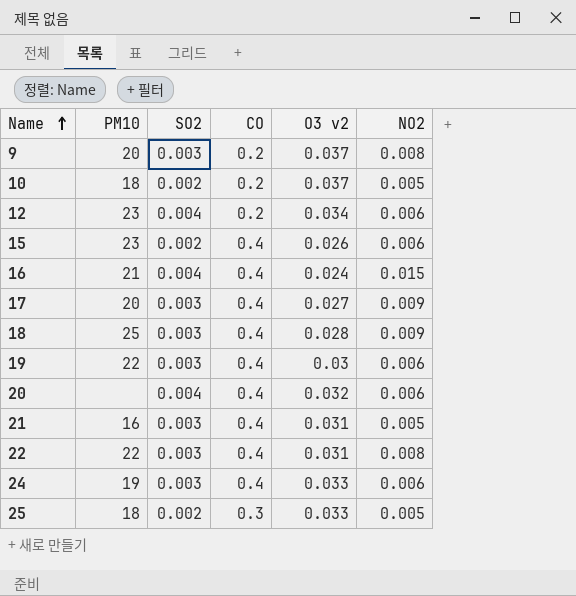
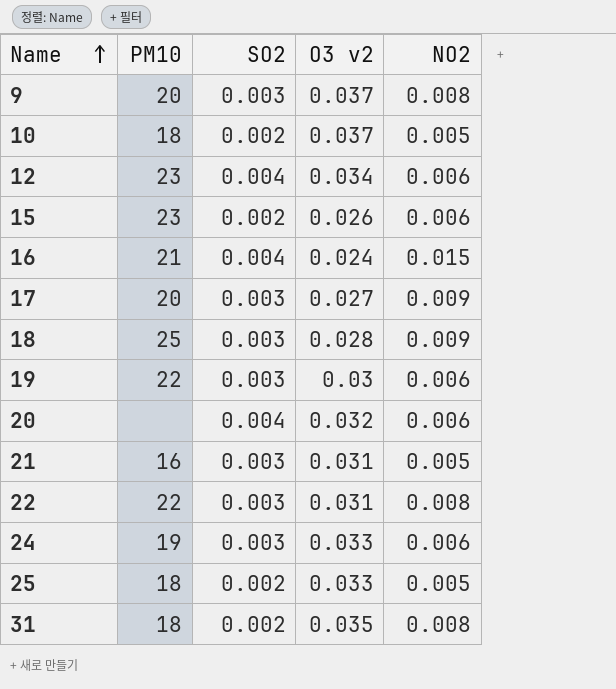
column CO | position: 4 -> none
row 31: none -> 18 | 0.002 | 0.035 | 0.008

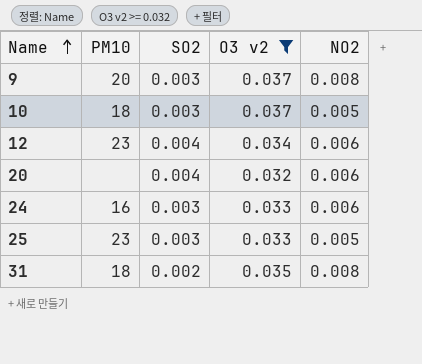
filter: none -> O3 v2 >= 0.032
10 | SO2: 0.002 -> 0.003
24 | PM10: 19 -> 16
25 | PM10: 18 -> 23
25 | SO2: 0.002 -> 0.003

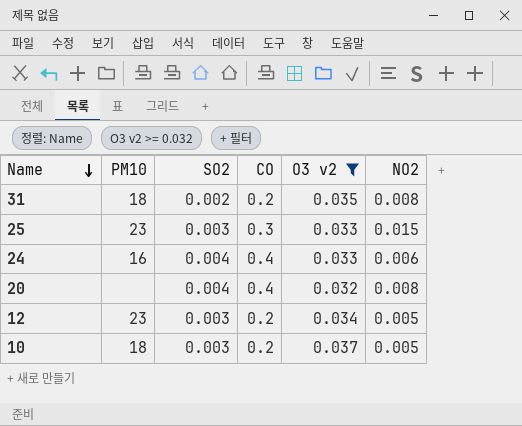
row order: Name ascending -> Name descending
column CO | position: none -> 4
row 9: 20 | 0.003 | 0.037 | 0.008 -> none
25 | NO2: 0.005 -> 0.015
24 | SO2: 0.003 -> 0.004
20 | NO2: 0.006 -> 0.008
12 | SO2: 0.004 -> 0.003
12 | NO2: 0.006 -> 0.005

